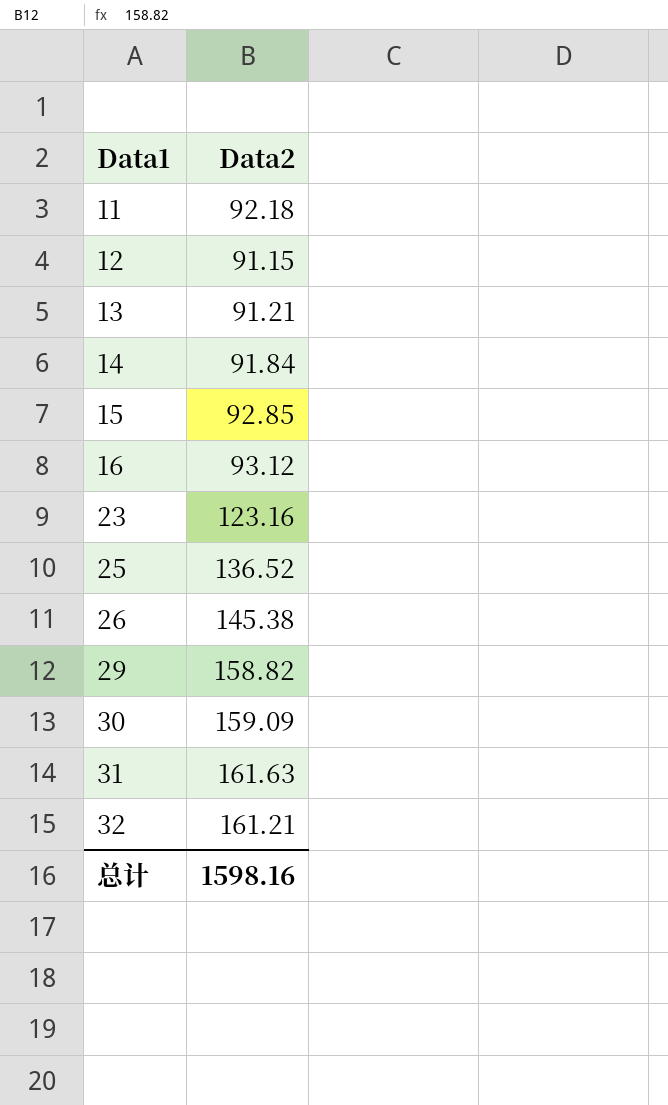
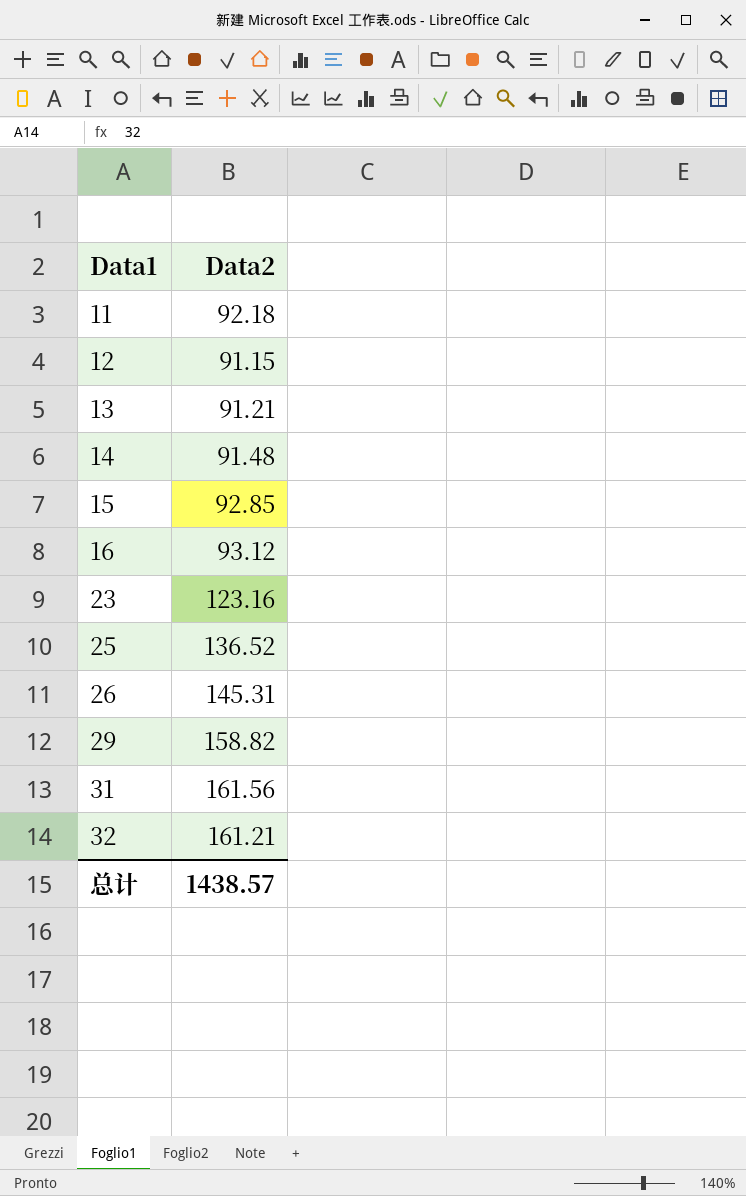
row 30: 159.09 -> none
14 | Data2: 91.84 -> 91.48
26 | Data2: 145.38 -> 145.31
31 | Data2: 161.63 -> 161.56
总计 | Data2: 1598.16 -> 1438.57

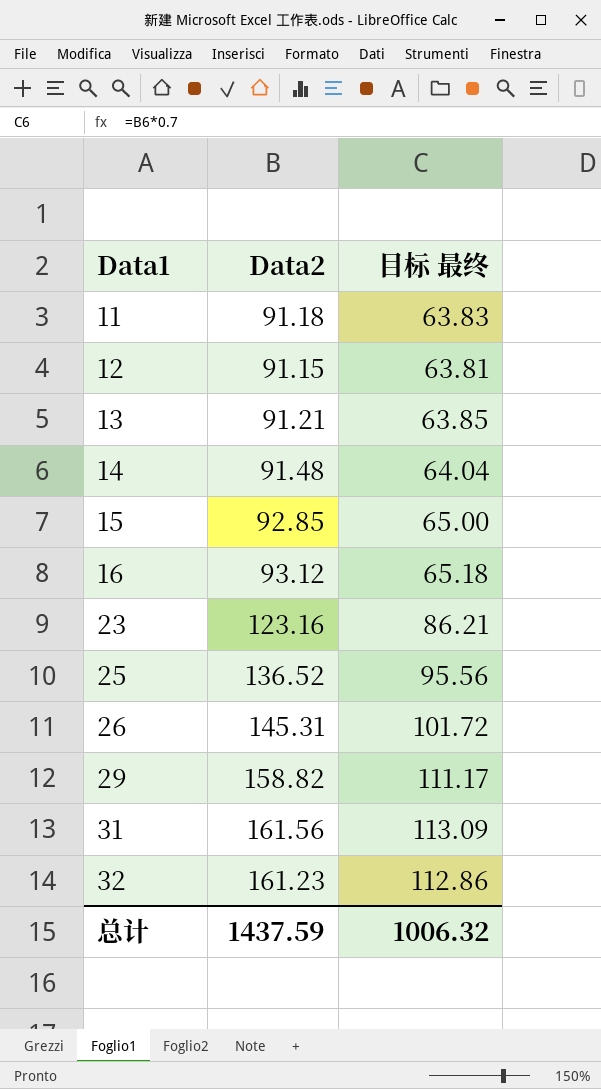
column 目标 最终 | formula: none -> [Data2] * 0.7
11 | Data2: 92.18 -> 91.18
32 | Data2: 161.21 -> 161.23
总计 | Data2: 1438.57 -> 1437.59

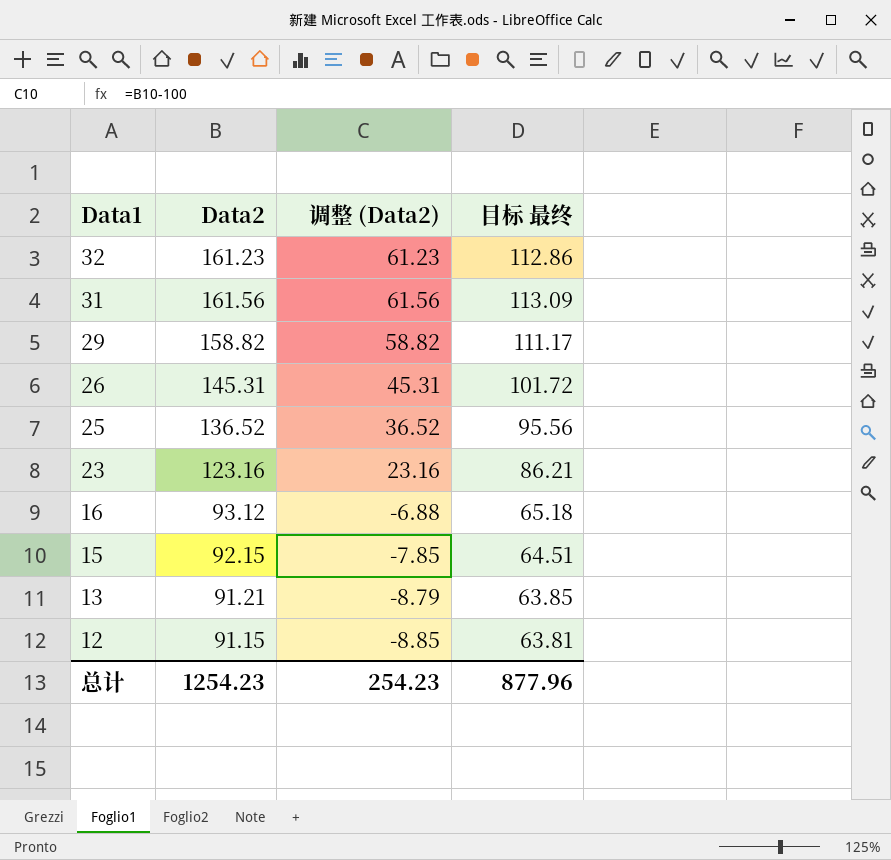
row order: Data1 ascending -> Data1 descending
column 调整 (Data2) | formula: none -> [Data2] - 100
row 11: 91.18 | 63.83 -> none
row 14: 91.48 | 64.04 -> none
15 | Data2: 92.85 -> 92.15
15 | 目标 最终: 65.00 -> 64.51
总计 | Data2: 1437.59 -> 1254.23
总计 | 目标 最终: 1006.32 -> 877.96

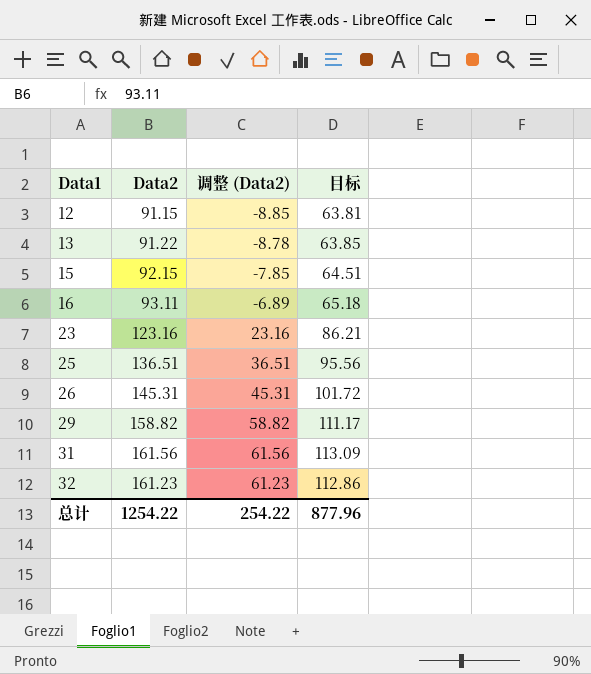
row order: Data1 descending -> Data1 ascending
column name: 目标 最终 -> 目标
13 | Data2: 91.21 -> 91.22
13 | 调整 (Data2): -8.79 -> -8.78
16 | Data2: 93.12 -> 93.11
16 | 调整 (Data2): -6.88 -> -6.89
25 | Data2: 136.52 -> 136.51
25 | 调整 (Data2): 36.52 -> 36.51
总计 | Data2: 1254.23 -> 1254.22
总计 | 调整 (Data2): 254.23 -> 254.22

